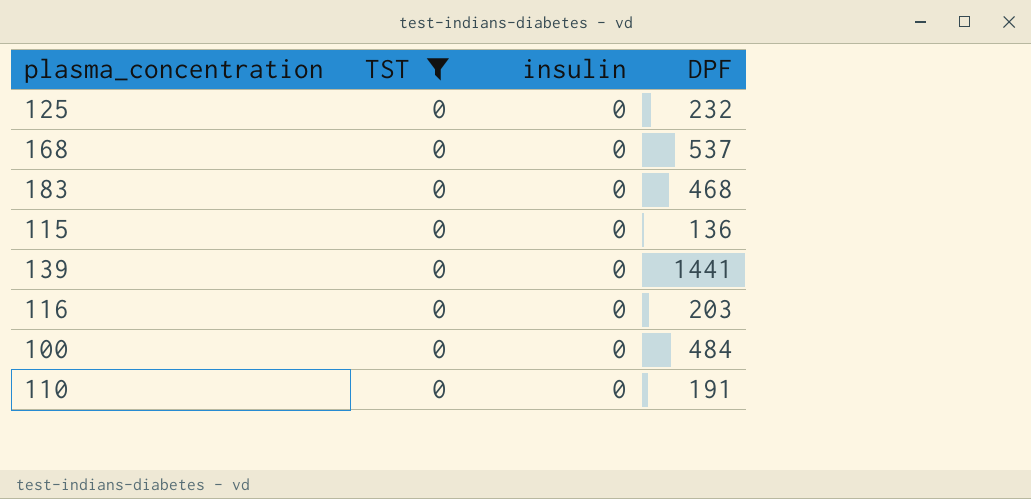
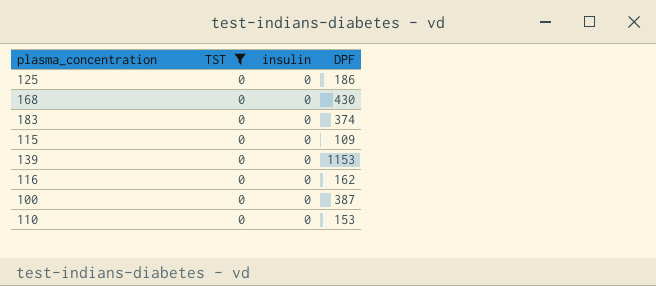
125 | DPF: 232 -> 186
168 | DPF: 537 -> 430
183 | DPF: 468 -> 374
115 | DPF: 136 -> 109
139 | DPF: 1441 -> 1153
116 | DPF: 203 -> 162
100 | DPF: 484 -> 387
110 | DPF: 191 -> 153

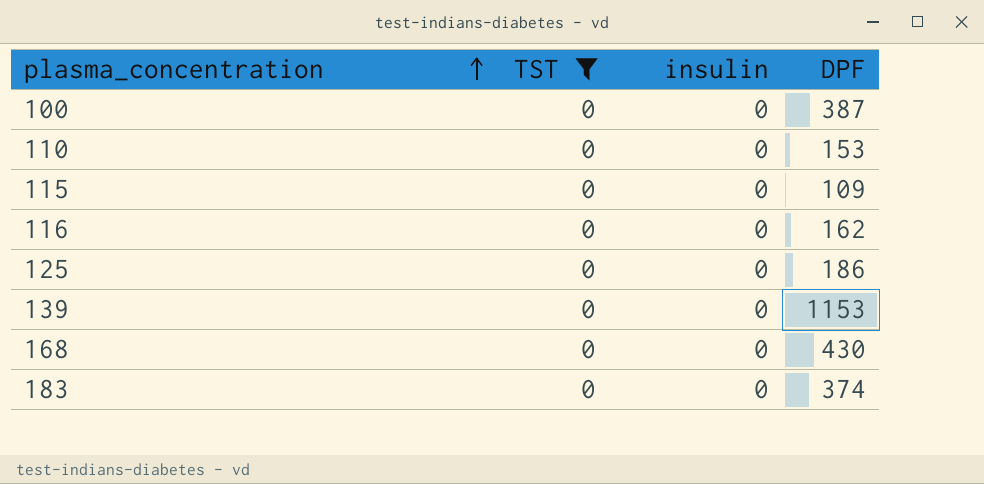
row order: none -> plasma_concentration ascending

